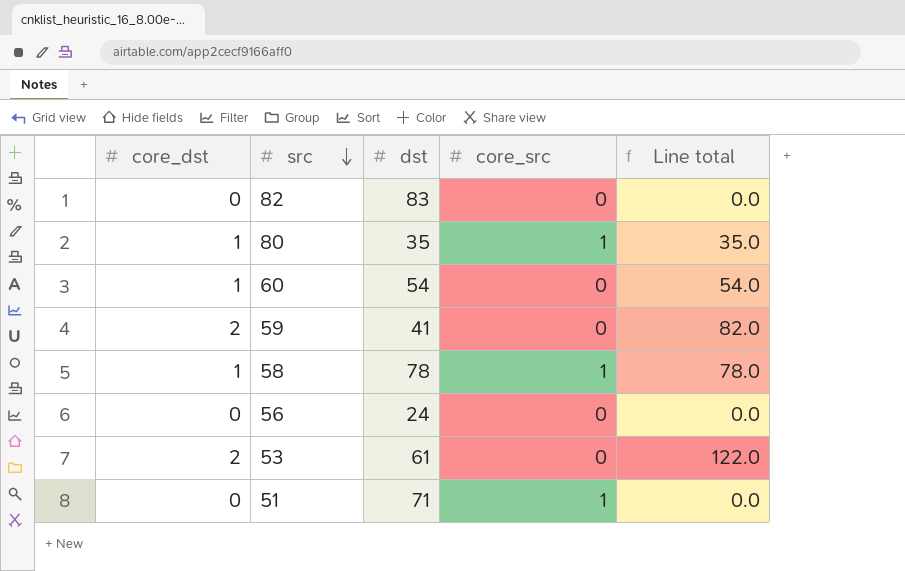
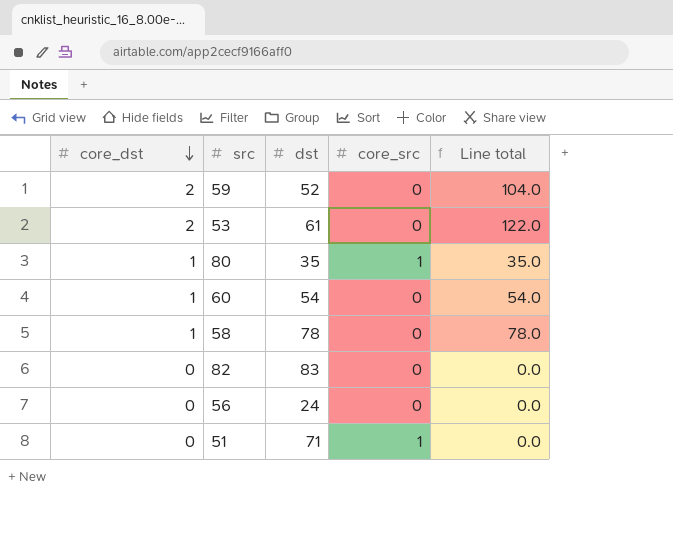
row order: src descending -> core_dst descending
59 | dst: 41 -> 52
59 | Line total: 82.0 -> 104.0
58 | core_src: 1 -> 0

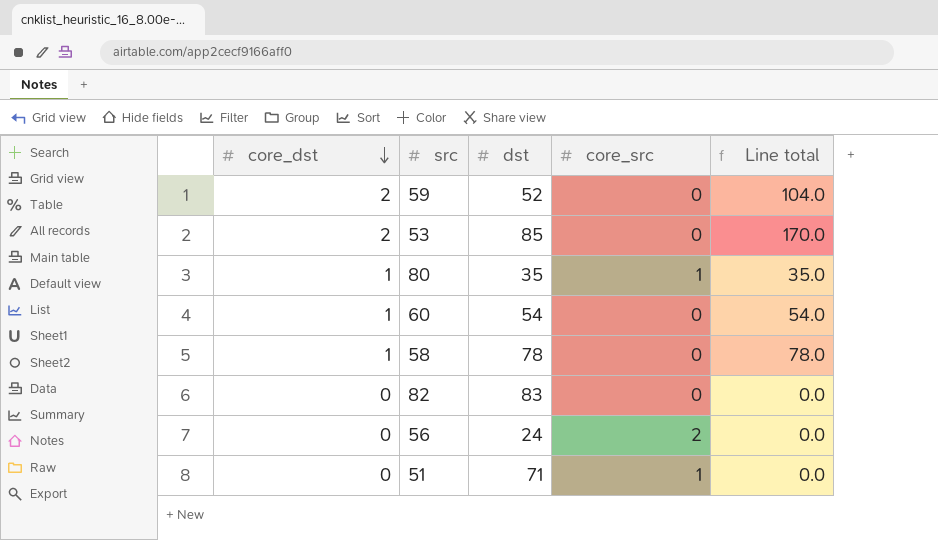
53 | dst: 61 -> 85
53 | Line total: 122.0 -> 170.0
56 | core_src: 0 -> 2

